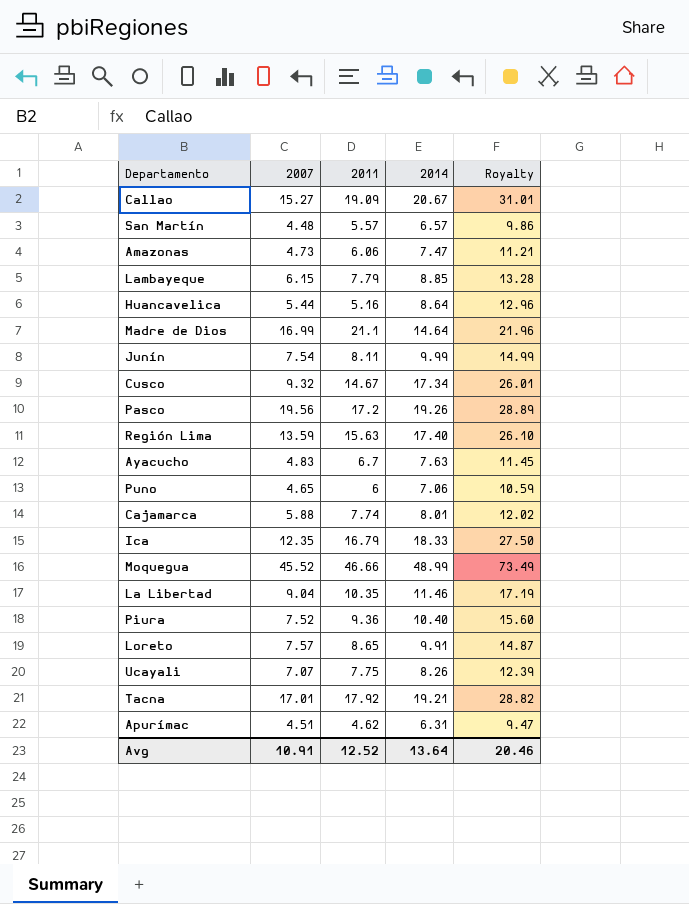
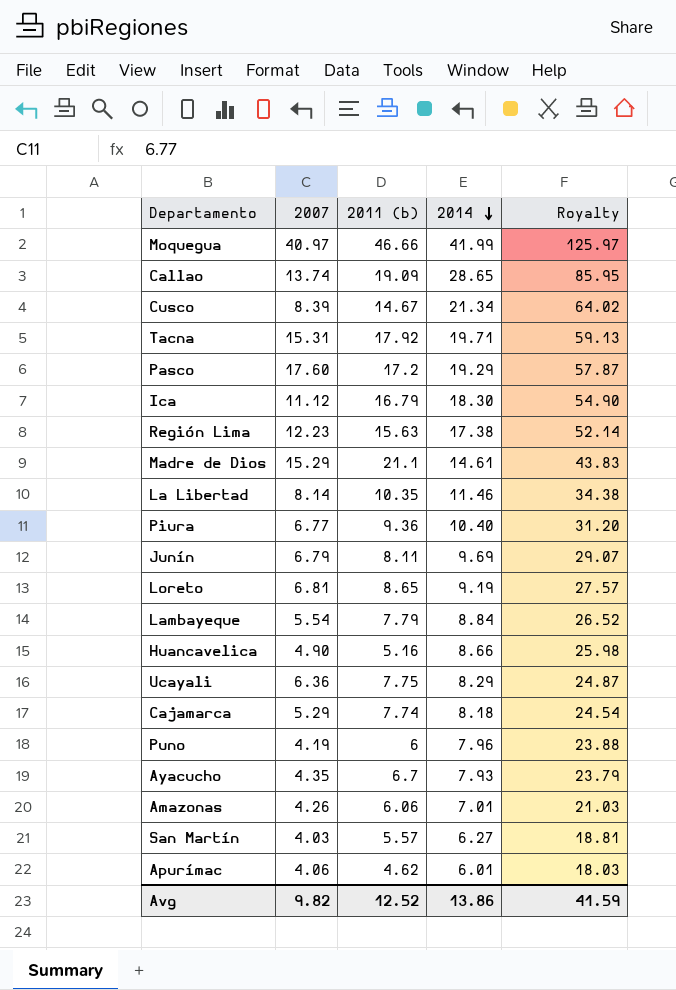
row order: none -> 2014 descending
column name: 2011 -> 2011 (b)
column Royalty | formula: [2014] * 1.5 -> [2014] * 3
Moquegua | 2007: 45.52 -> 40.97
Moquegua | 2014: 48.99 -> 41.99
Callao | 2007: 15.27 -> 13.74
Callao | 2014: 20.67 -> 28.65
Cusco | 2007: 9.32 -> 8.39
Cusco | 2014: 17.34 -> 21.34
Tacna | 2007: 17.01 -> 15.31
Tacna | 2014: 19.21 -> 19.71
Pasco | 2007: 19.56 -> 17.60
Pasco | 2014: 19.26 -> 19.29
Ica | 2007: 12.35 -> 11.12
Ica | 2014: 18.33 -> 18.30
Región Lima | 2007: 13.59 -> 12.23
Región Lima | 2014: 17.40 -> 17.38
Madre de Dios | 2007: 16.99 -> 15.29
Madre de Dios | 2014: 14.64 -> 14.61
La Libertad | 2007: 9.04 -> 8.14
Piura | 2007: 7.52 -> 6.77
Junín | 2007: 7.54 -> 6.79
Junín | 2014: 9.99 -> 9.69
Loreto | 2007: 7.57 -> 6.81
Loreto | 2014: 9.91 -> 9.19
Lambayeque | 2007: 6.15 -> 5.54
Lambayeque | 2014: 8.85 -> 8.84
Huancavelica | 2007: 5.44 -> 4.90
Huancavelica | 2014: 8.64 -> 8.66
Ucayali | 2007: 7.07 -> 6.36
Ucayali | 2014: 8.26 -> 8.29
Cajamarca | 2007: 5.88 -> 5.29
Cajamarca | 2014: 8.01 -> 8.18
Puno | 2007: 4.65 -> 4.19
Puno | 2014: 7.06 -> 7.96
Ayacucho | 2007: 4.83 -> 4.35
Ayacucho | 2014: 7.63 -> 7.93
Amazonas | 2007: 4.73 -> 4.26
Amazonas | 2014: 7.47 -> 7.01
San Martín | 2007: 4.48 -> 4.03
San Martín | 2014: 6.57 -> 6.27
Apurímac | 2007: 4.51 -> 4.06
Apurímac | 2014: 6.31 -> 6.01
Avg | 2007: 10.91 -> 9.82
Avg | 2014: 13.64 -> 13.86
Avg | Royalty: 20.46 -> 41.59

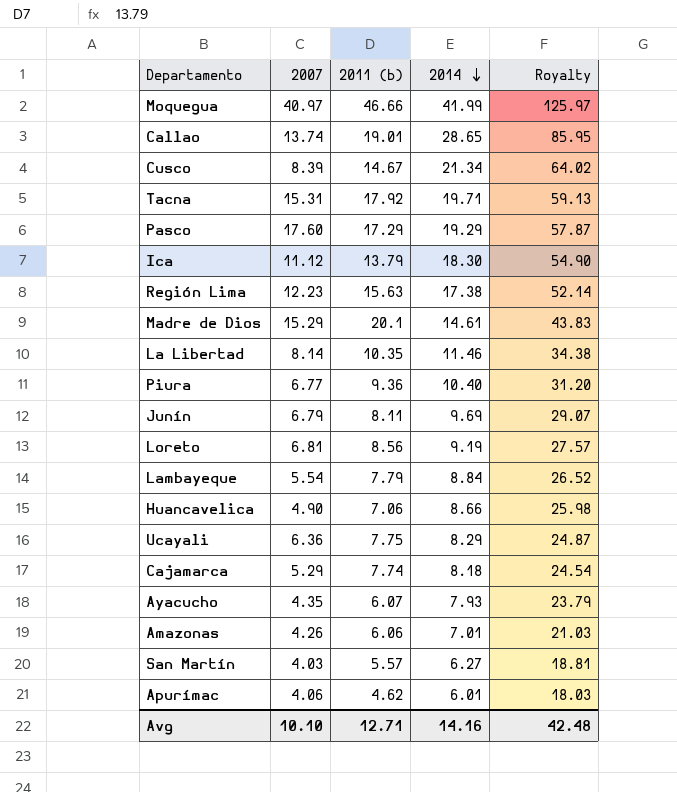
row Puno: 4.19 | 6 | 7.96 | 23.88 -> none
Callao | 2011 (b): 19.09 -> 19.01
Pasco | 2011 (b): 17.2 -> 17.29
Ica | 2011 (b): 16.79 -> 13.79
Madre de Dios | 2011 (b): 21.1 -> 20.1
Loreto | 2011 (b): 8.65 -> 8.56
Huancavelica | 2011 (b): 5.16 -> 7.06
Ayacucho | 2011 (b): 6.7 -> 6.07
Avg | 2007: 9.82 -> 10.10
Avg | 2011 (b): 12.52 -> 12.71
Avg | 2014: 13.86 -> 14.16
Avg | Royalty: 41.59 -> 42.48

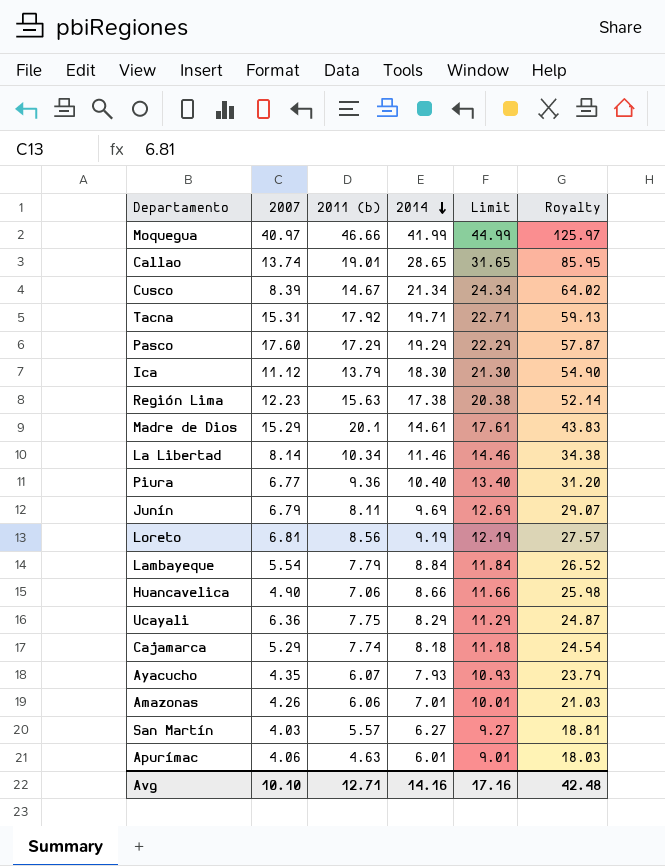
column Limit | formula: none -> [2014] + 3
La Libertad | 2011 (b): 10.35 -> 10.34
Apurímac | 2011 (b): 4.62 -> 4.63

